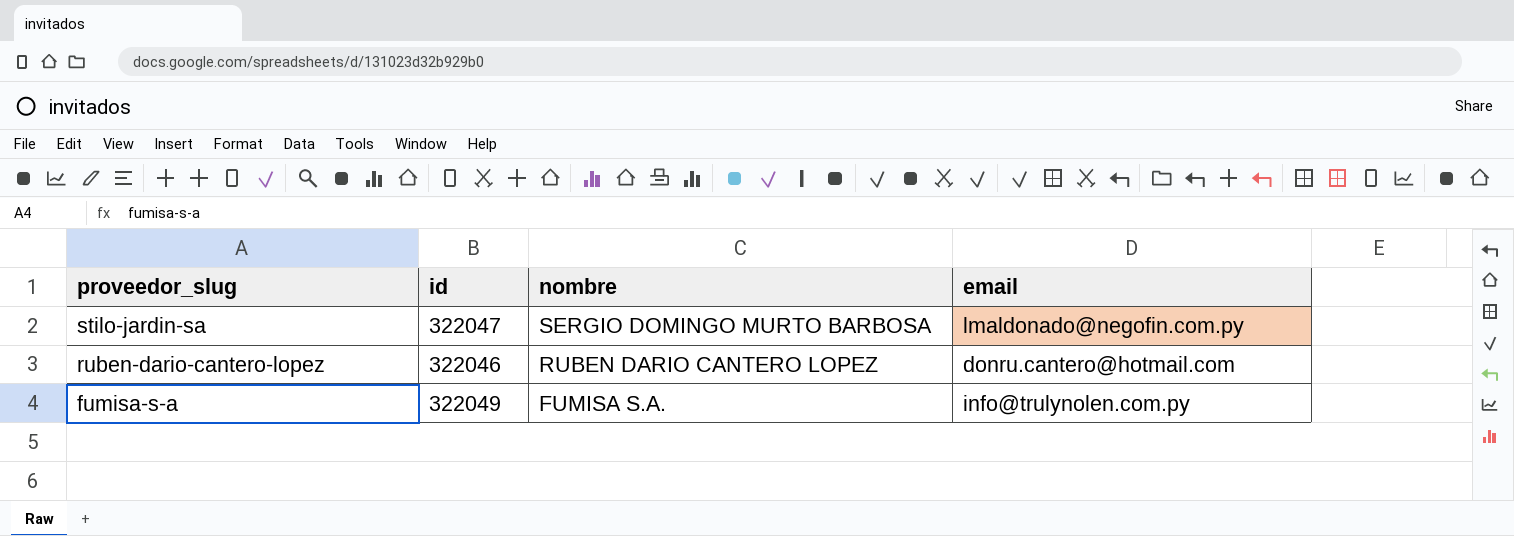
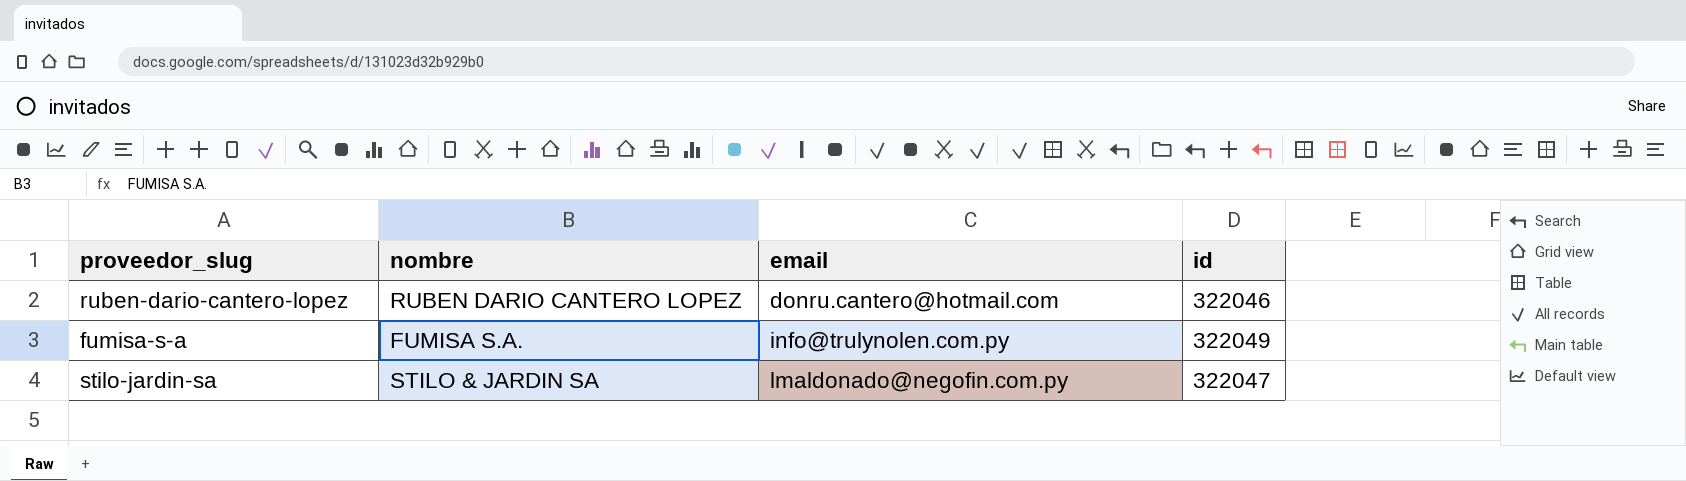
row order: proveedor_slug descending -> email ascending
column id | position: 2 -> 4
stilo-jardin-sa | nombre: SERGIO DOMINGO MURTO BARBOSA -> STILO & JARDIN SA

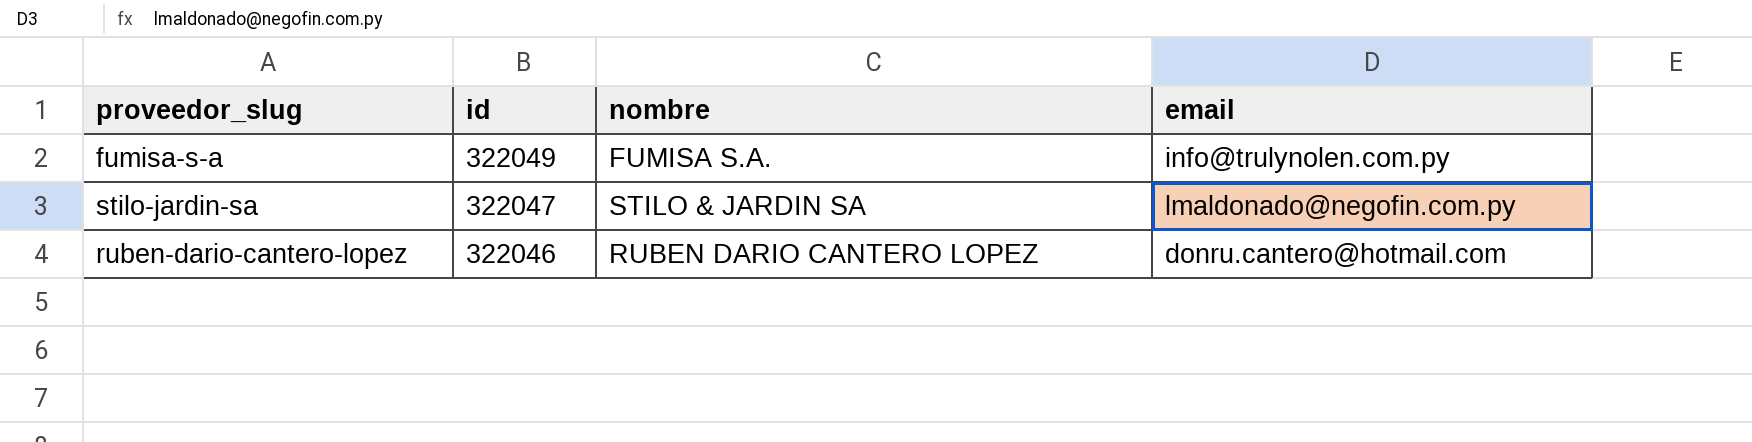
row order: email ascending -> id descending
column id | position: 4 -> 2

